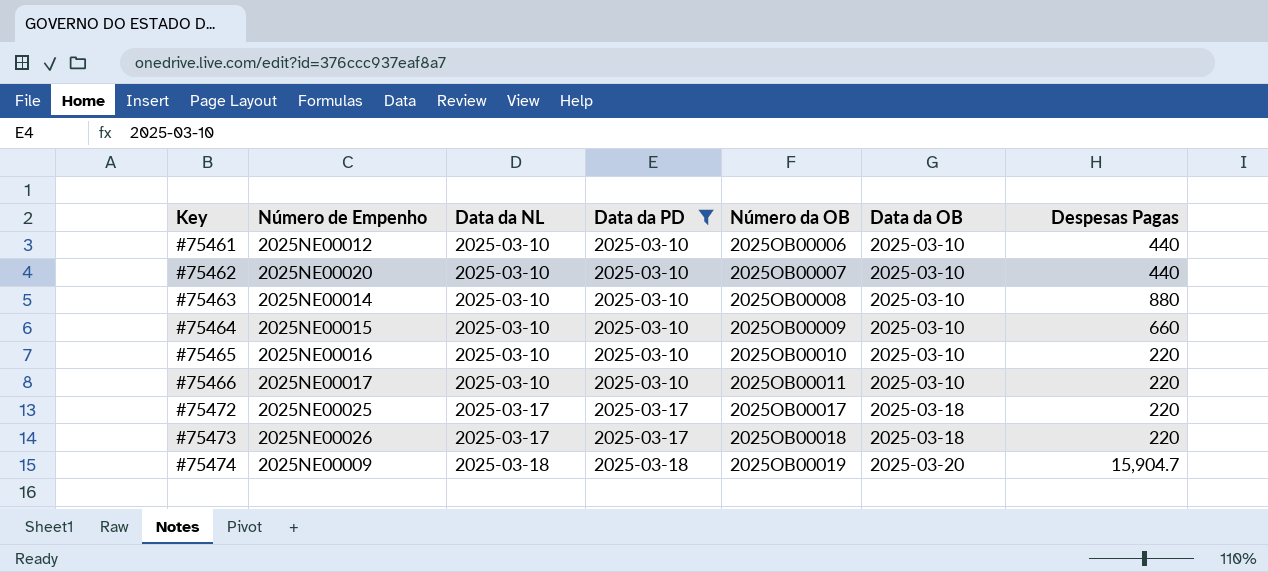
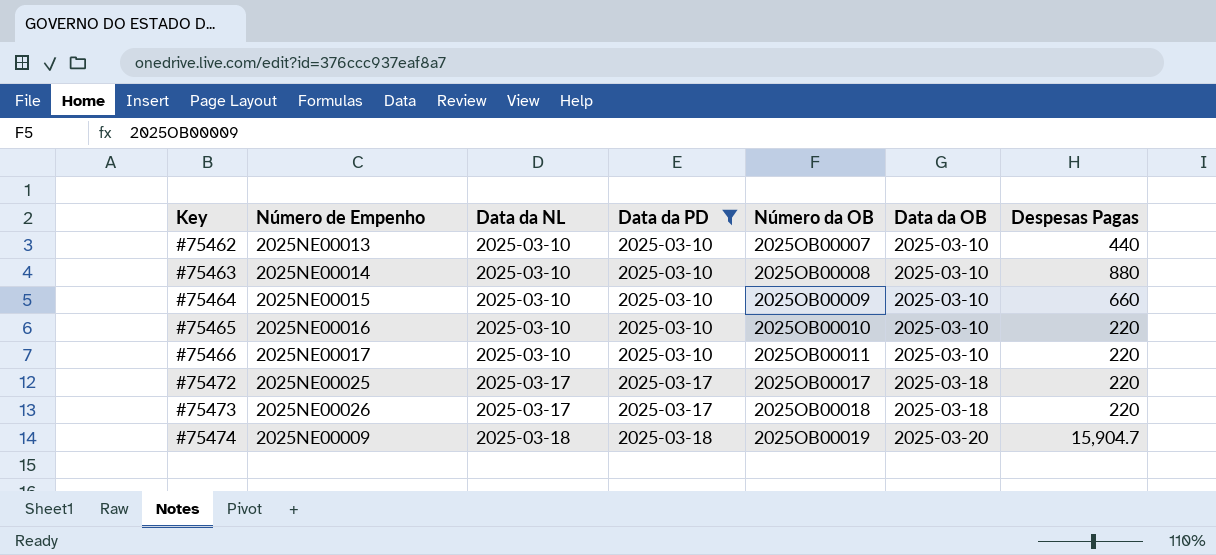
row #75461: 2025NE00012 | 2025-03-10 | 2025-03-10 | 2025OB00006 | 2025-03-10 | 440 -> none
#75462 | Número de Empenho: 2025NE00020 -> 2025NE00013

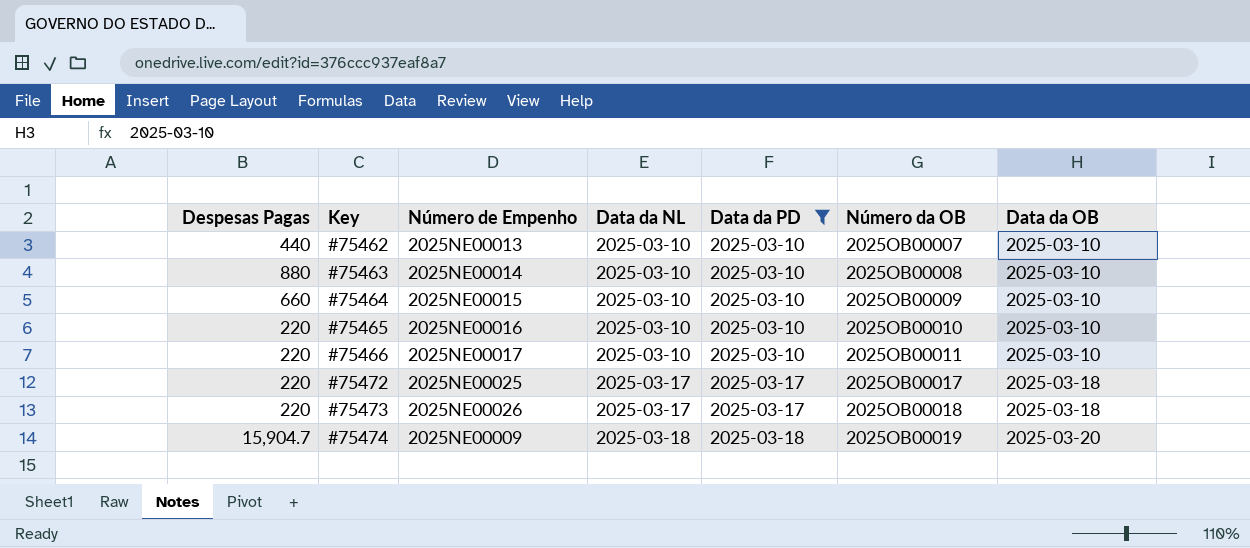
column Despesas Pagas | position: 7 -> 1

